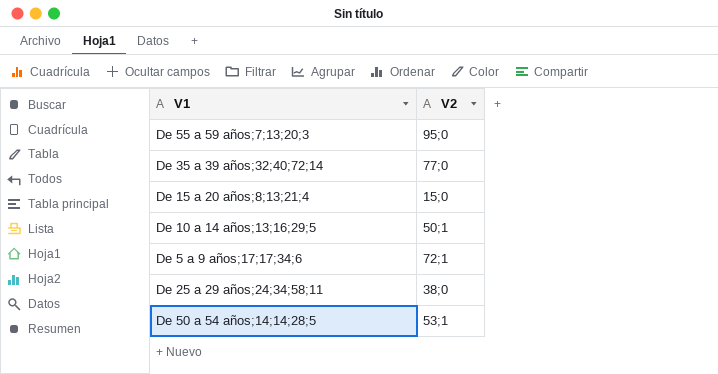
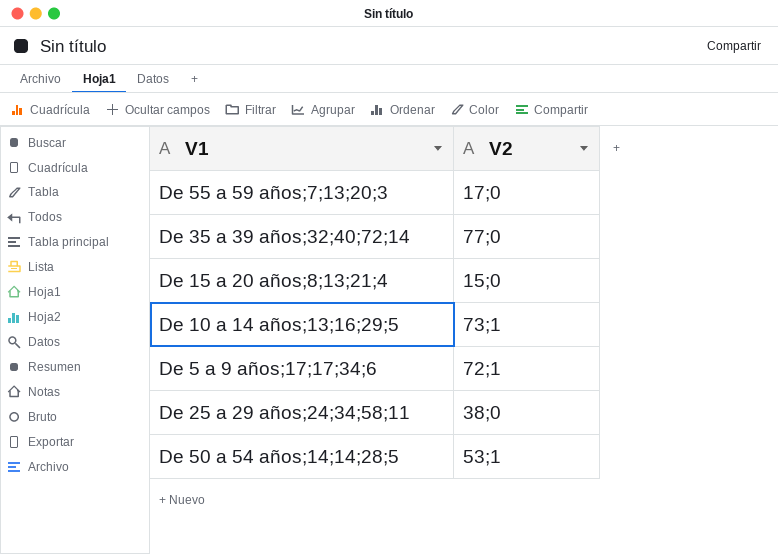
De 55 a 59 años;7;13;20;3 | V2: 95;0 -> 17;0
De 10 a 14 años;13;16;29;5 | V2: 50;1 -> 73;1

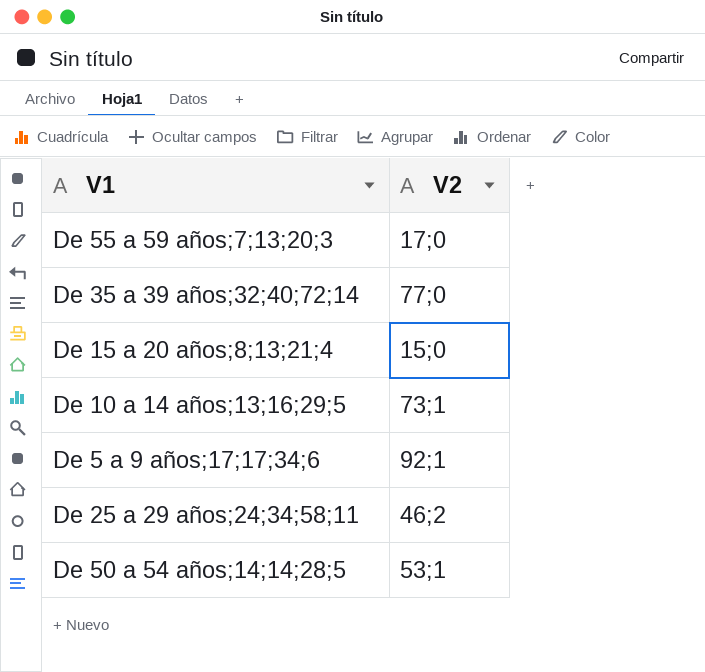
De 5 a 9 años;17;17;34;6 | V2: 72;1 -> 92;1
De 25 a 29 años;24;34;58;11 | V2: 38;0 -> 46;2

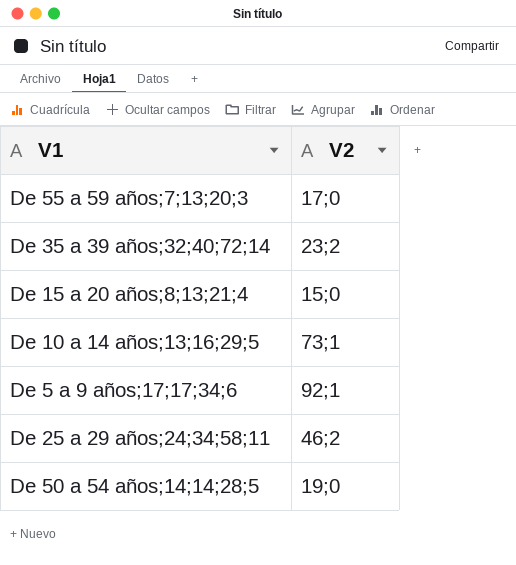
De 35 a 39 años;32;40;72;14 | V2: 77;0 -> 23;2
De 50 a 54 años;14;14;28;5 | V2: 53;1 -> 19;0

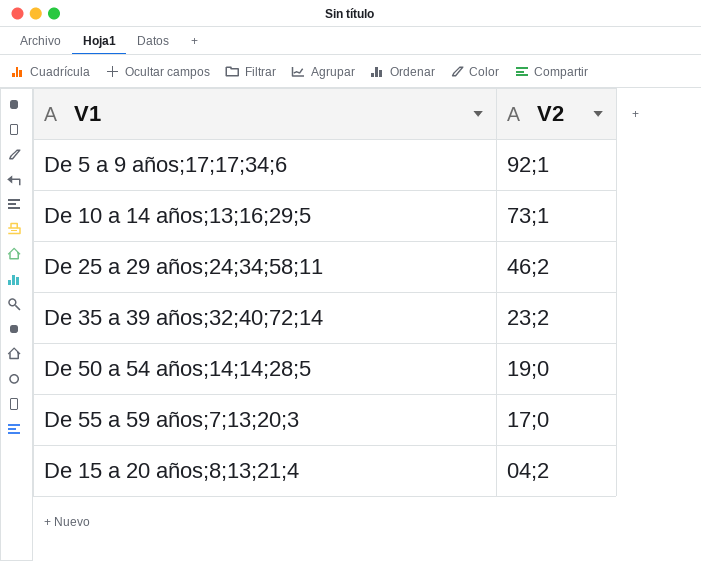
row order: none -> V2 descending
De 15 a 20 años;8;13;21;4 | V2: 15;0 -> 04;2

